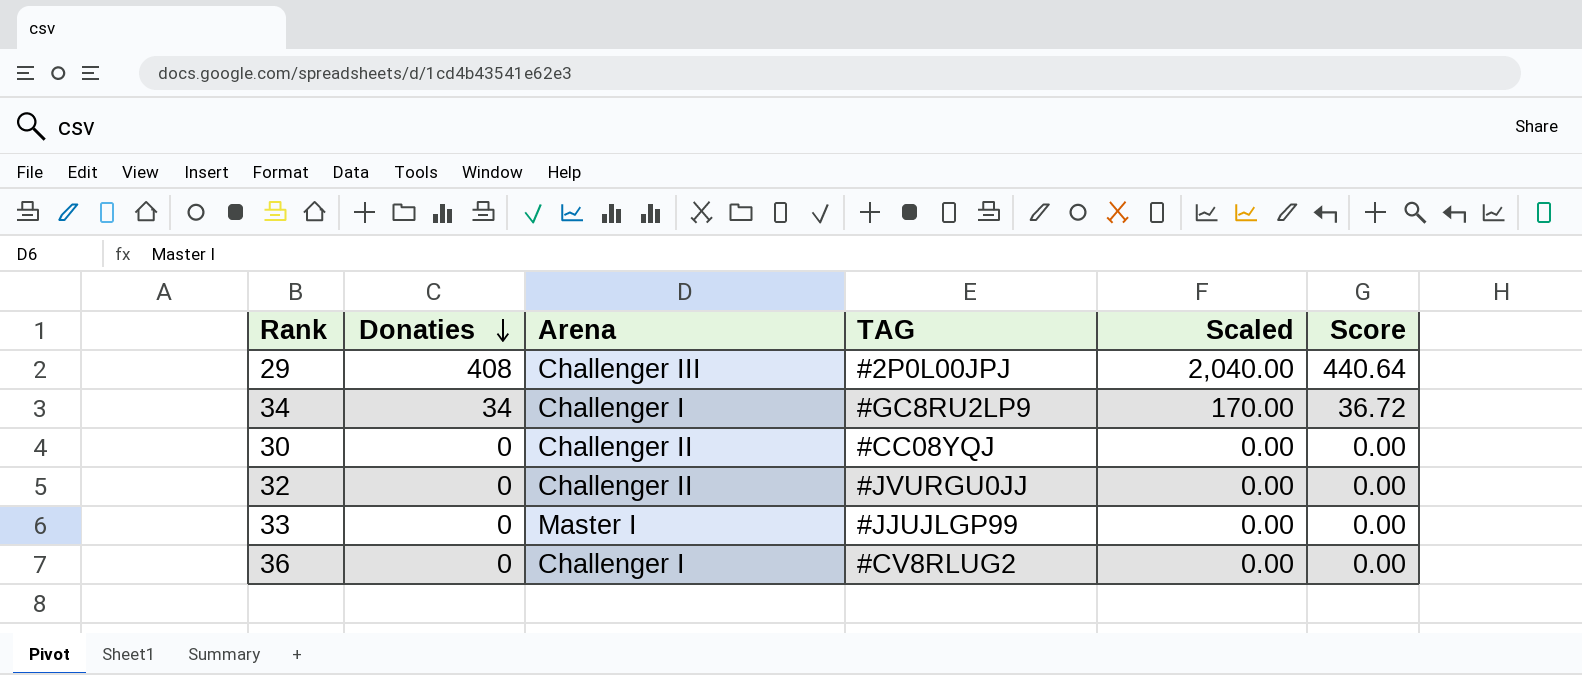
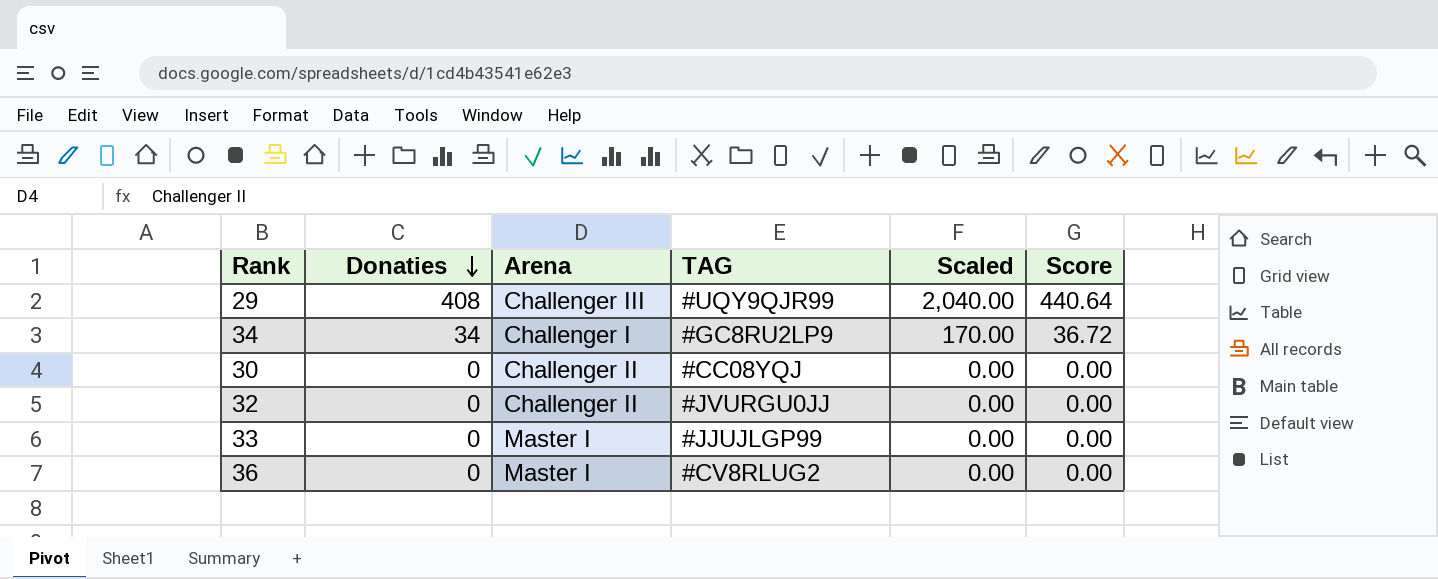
29 | TAG: #2P0L00JPJ -> #UQY9QJR99
36 | Arena: Challenger I -> Master I

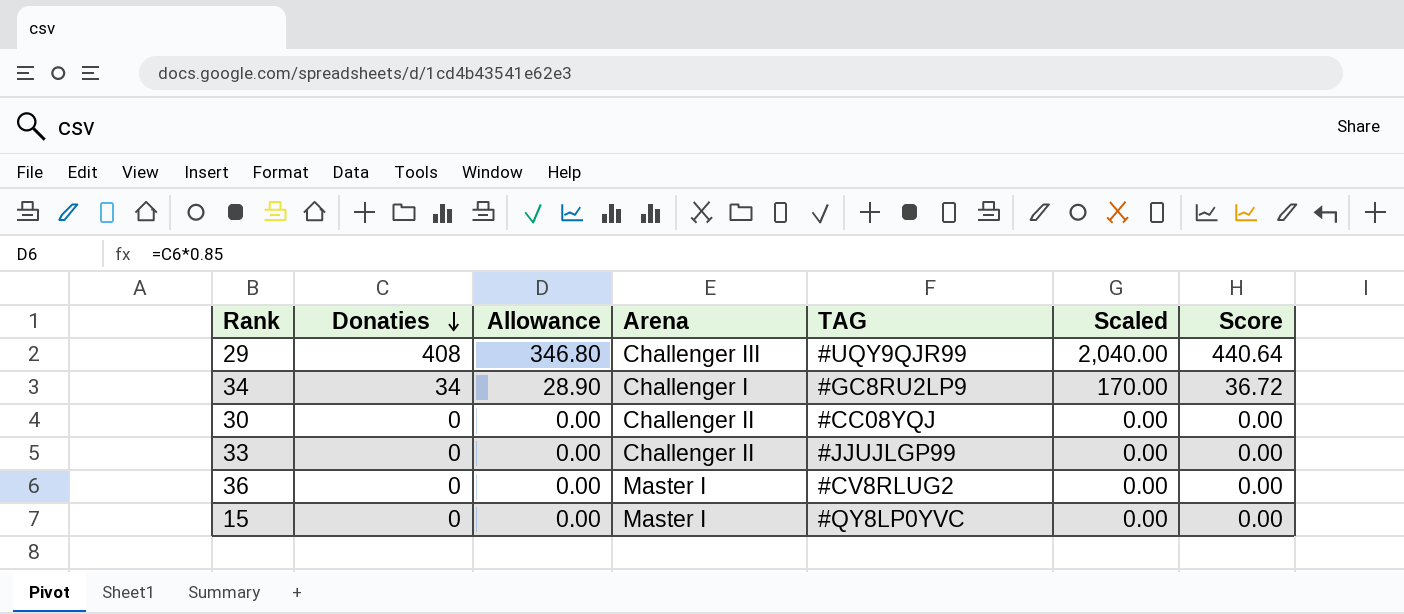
column Allowance | formula: none -> [Donaties] * 0.85
row 32: 0 | Challenger II | #JVURGU0JJ | 0.00 | 0.00 -> none
33 | Arena: Master I -> Challenger II
row 15: none -> 0 | 0.00 | Master I | #QY8LP0YVC | 0.00 | 0.00

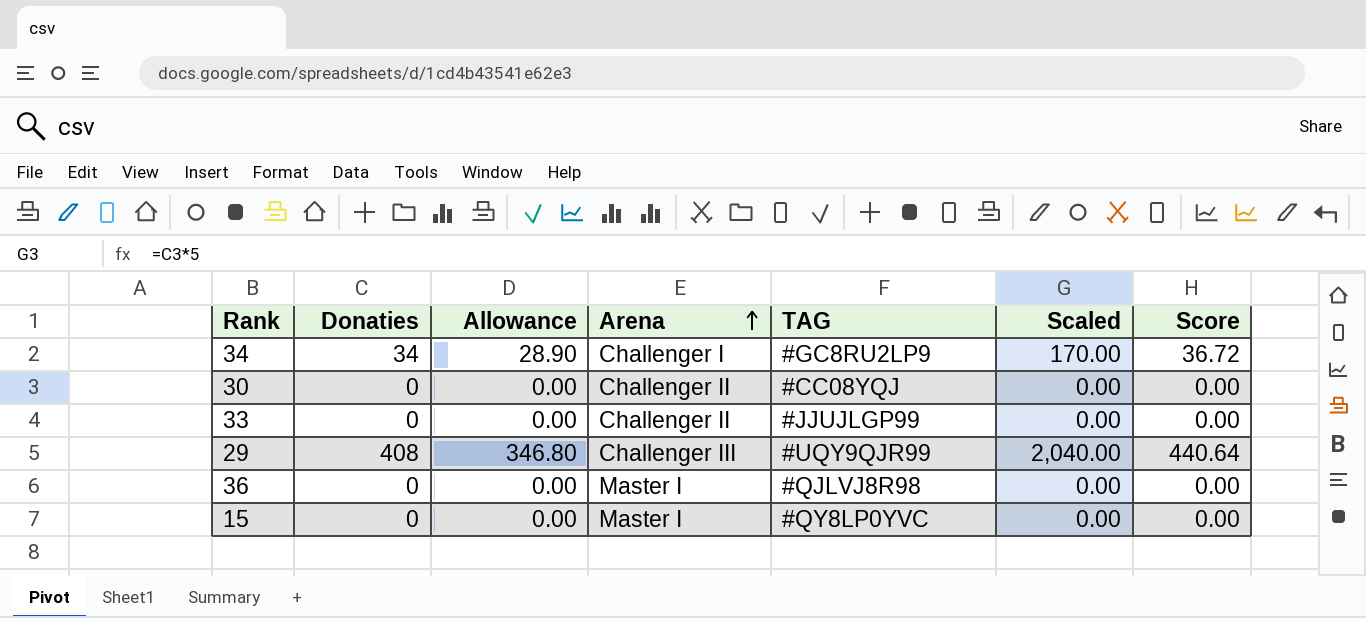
row order: Donaties descending -> Arena ascending
36 | TAG: #CV8RLUG2 -> #QJLVJ8R98

